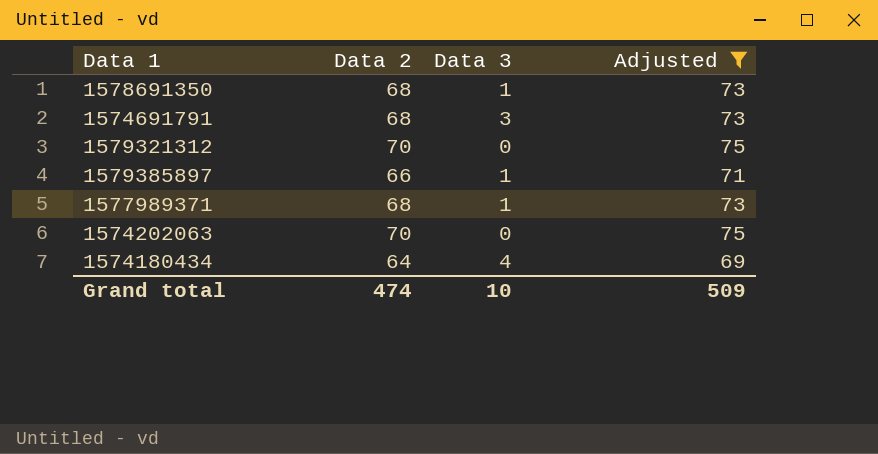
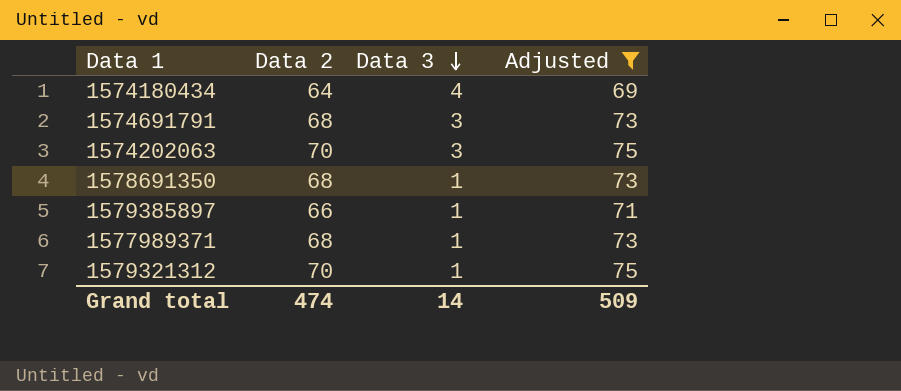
row order: none -> Data 3 descending
1574202063 | Data 3: 0 -> 3
1579321312 | Data 3: 0 -> 1
Grand total | Data 3: 10 -> 14

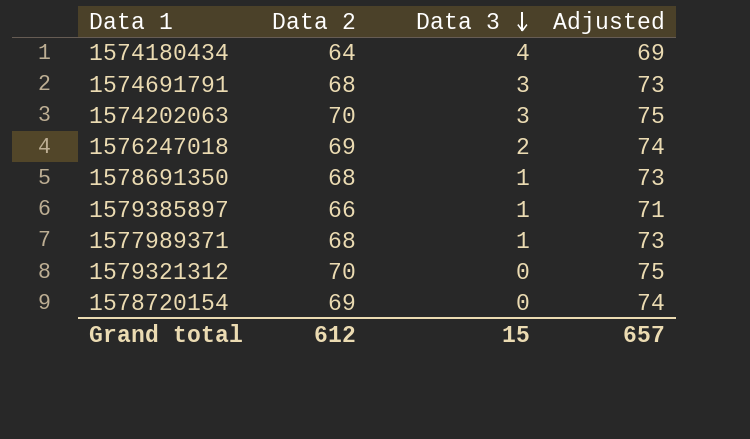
filter: Adjusted != 74 -> none
1579321312 | Data 3: 1 -> 0
Grand total | Data 2: 474 -> 612
Grand total | Data 3: 14 -> 15
Grand total | Adjusted: 509 -> 657

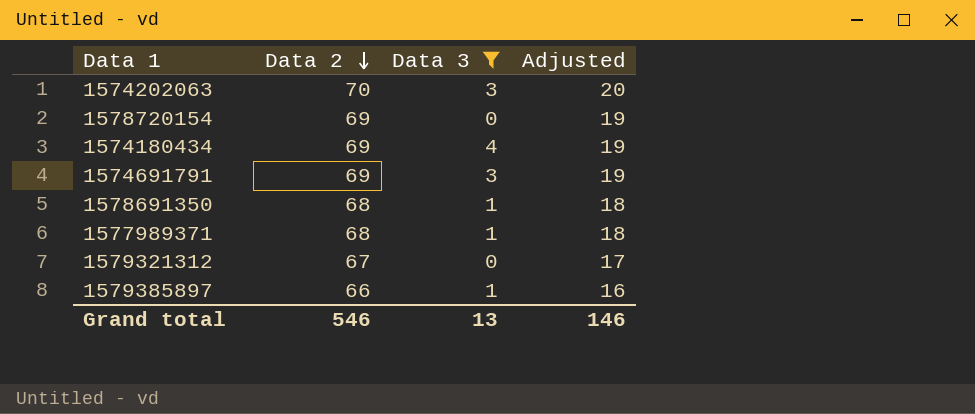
filter: none -> Data 3 != 2
row order: Data 3 descending -> Data 2 descending
column Adjusted | formula: [Data 2] + 5 -> [Data 2] - 50
1574180434 | Data 2: 64 -> 69
1574691791 | Data 2: 68 -> 69
1579321312 | Data 2: 70 -> 67
Grand total | Data 2: 612 -> 546
Grand total | Data 3: 15 -> 13
Grand total | Adjusted: 657 -> 146

